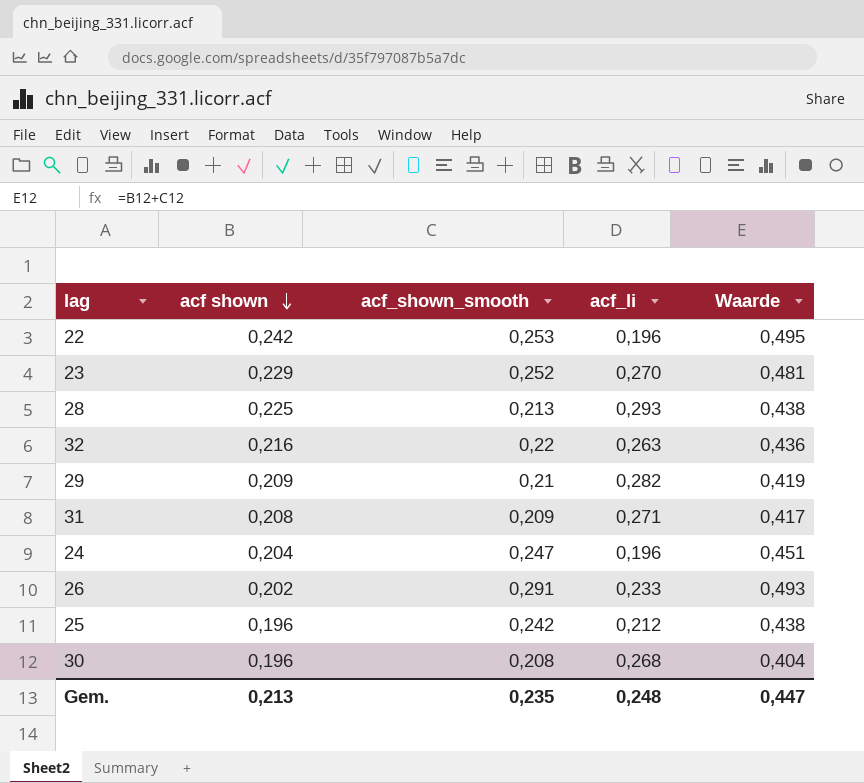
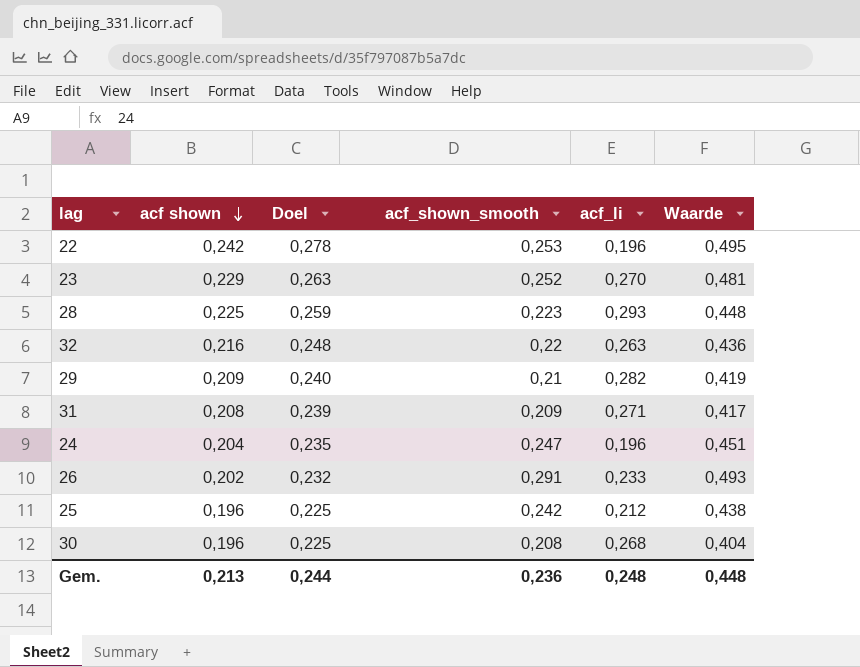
column Doel | formula: none -> [acf shown] * 1,15
28 | acf_shown_smooth: 0,213 -> 0,223
28 | Waarde: 0,438 -> 0,448
Gem. | acf_shown_smooth: 0,235 -> 0,236
Gem. | Waarde: 0,447 -> 0,448

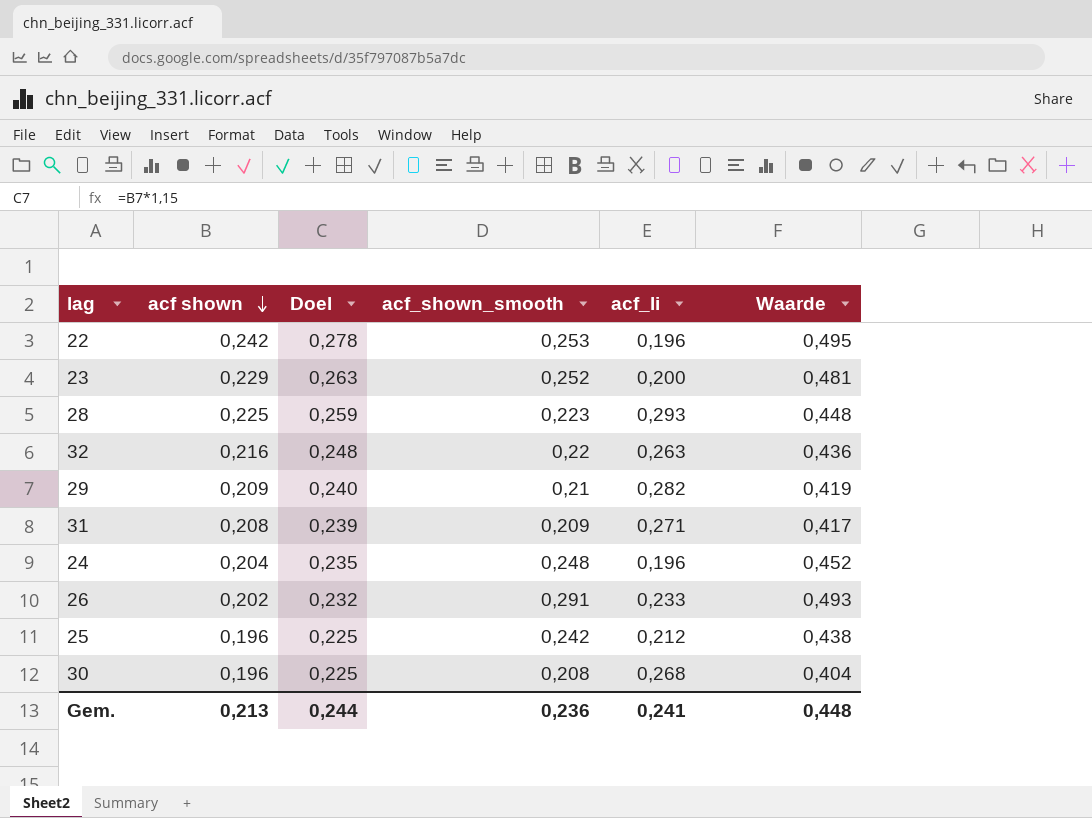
23 | acf_li: 0,270 -> 0,200
24 | acf_shown_smooth: 0,247 -> 0,248
24 | Waarde: 0,451 -> 0,452
Gem. | acf_li: 0,248 -> 0,241

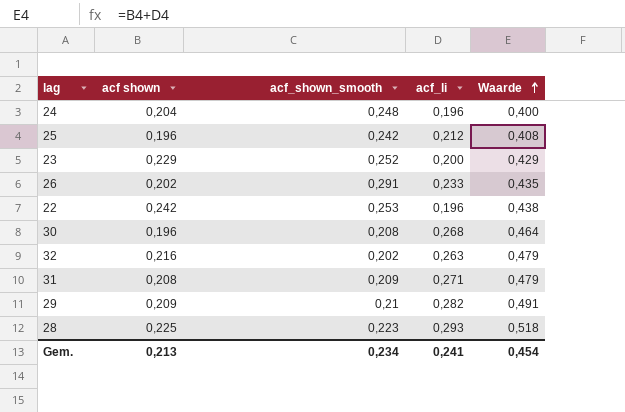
row order: acf shown descending -> Waarde ascending
column Doel | formula: [acf shown] * 1,15 -> none
column Waarde | formula: [acf shown] + [acf_shown_smooth] -> [acf shown] + [acf_li]
32 | acf_shown_smooth: 0,22 -> 0,202
Gem. | acf_shown_smooth: 0,236 -> 0,234
Gem. | Waarde: 0,448 -> 0,454

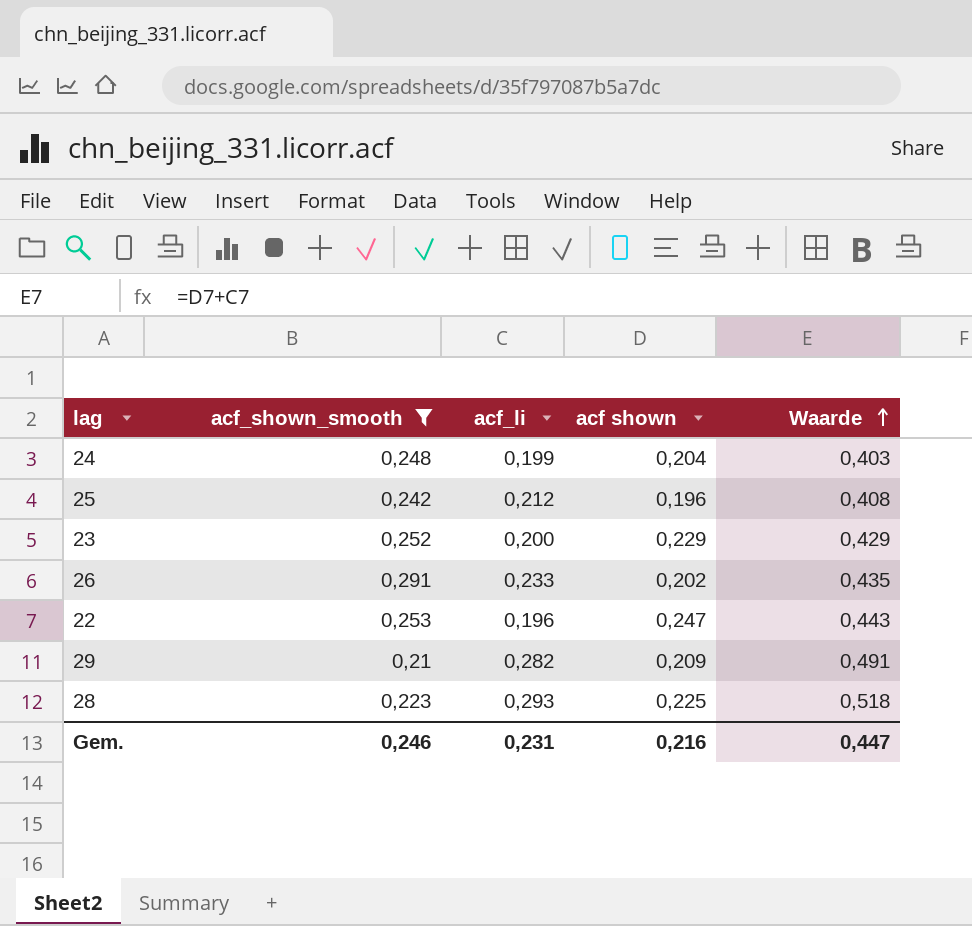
filter: none -> acf_shown_smooth >= 0,21
column acf shown | position: 2 -> 4
24 | acf_li: 0,196 -> 0,199
24 | Waarde: 0,400 -> 0,403
22 | acf shown: 0,242 -> 0,247
22 | Waarde: 0,438 -> 0,443
Gem. | acf_shown_smooth: 0,234 -> 0,246
Gem. | acf_li: 0,241 -> 0,231
Gem. | acf shown: 0,213 -> 0,216
Gem. | Waarde: 0,454 -> 0,447

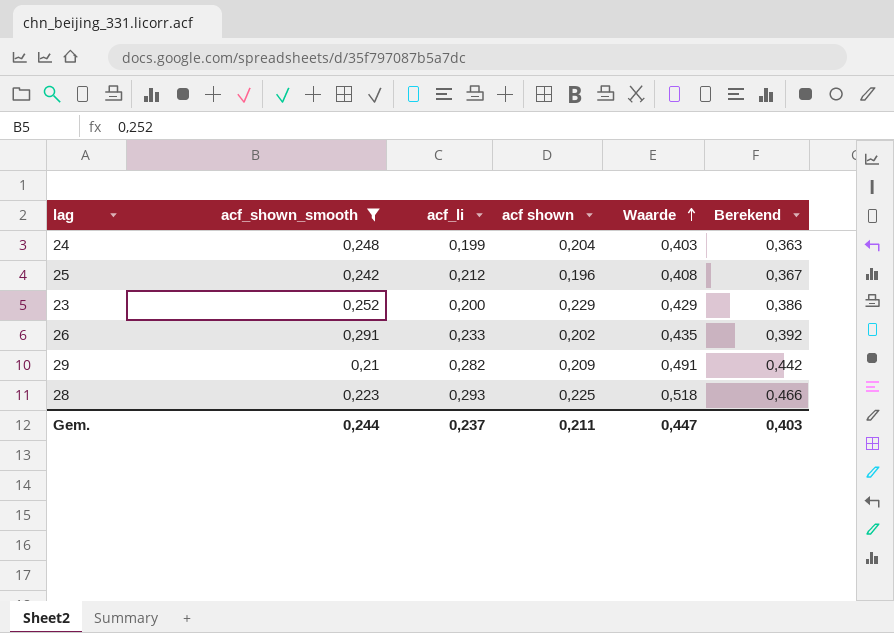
column Berekend | formula: none -> [Waarde] * 0,9
row 22: 0,253 | 0,196 | 0,247 | 0,443 -> none
Gem. | acf_shown_smooth: 0,246 -> 0,244
Gem. | acf_li: 0,231 -> 0,237
Gem. | acf shown: 0,216 -> 0,211

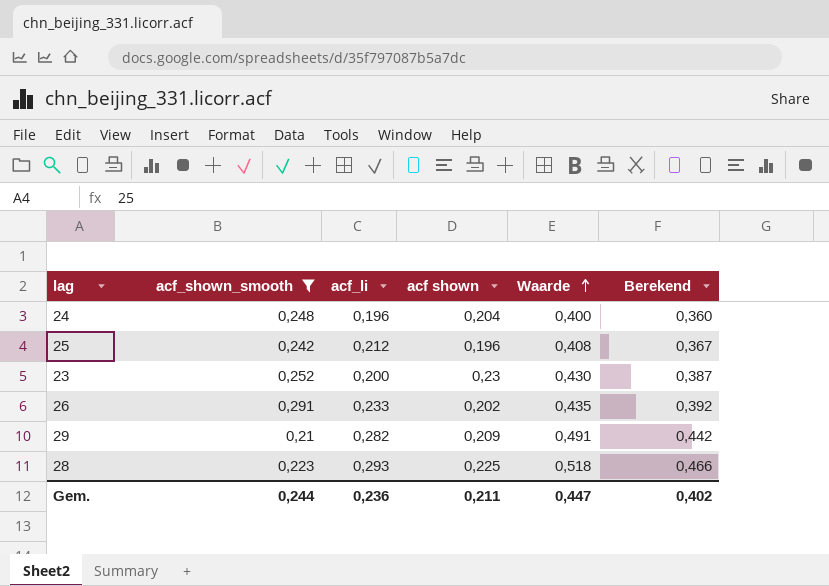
24 | acf_li: 0,199 -> 0,196
24 | Waarde: 0,403 -> 0,400
24 | Berekend: 0,363 -> 0,360
23 | acf shown: 0,229 -> 0,23
23 | Waarde: 0,429 -> 0,430
23 | Berekend: 0,386 -> 0,387
Gem. | acf_li: 0,237 -> 0,236
Gem. | Berekend: 0,403 -> 0,402

